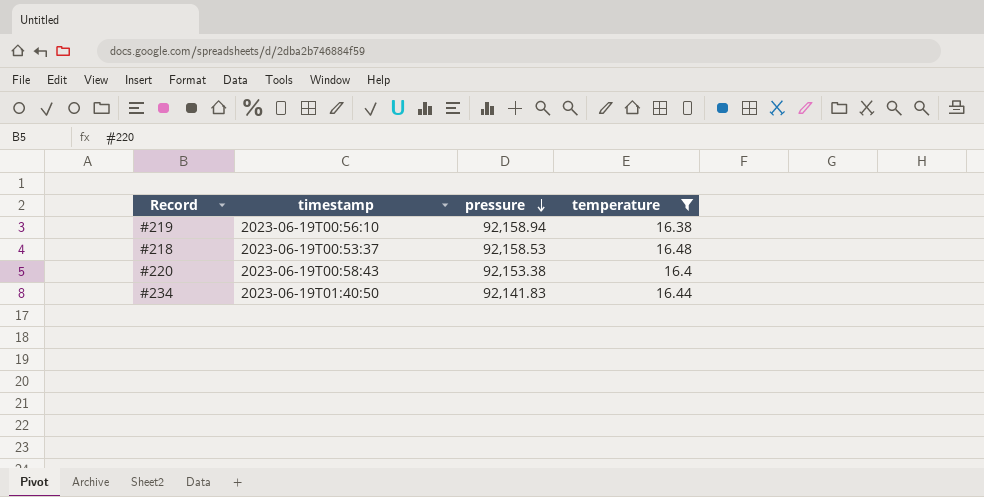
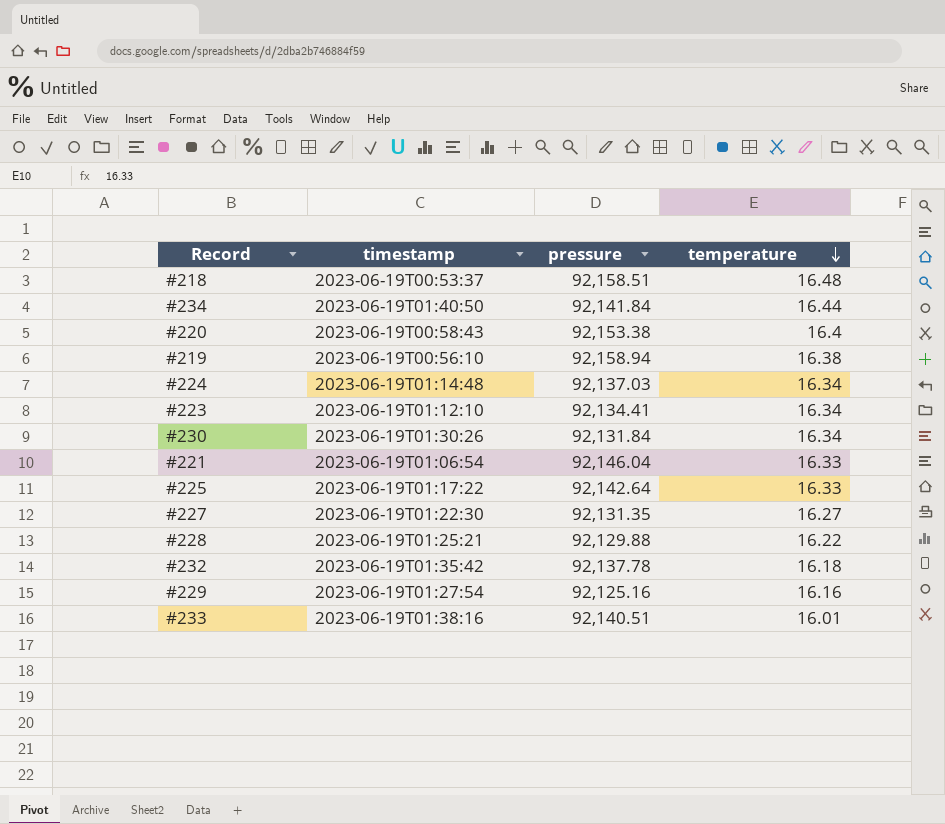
filter: temperature >= 16.38 -> none
row order: pressure descending -> temperature descending
#218 | pressure: 92,158.53 -> 92,158.51
#234 | pressure: 92,141.83 -> 92,141.84

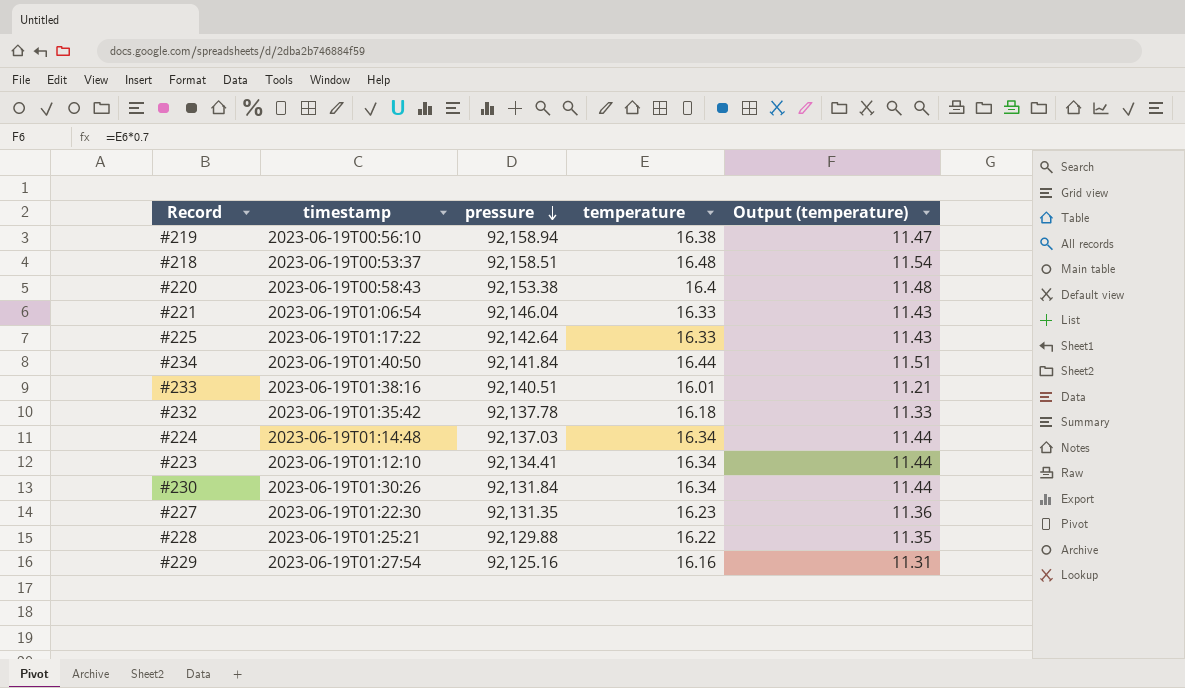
row order: temperature descending -> pressure descending
column Output (temperature) | formula: none -> [temperature] * 0.7
#227 | temperature: 16.27 -> 16.23

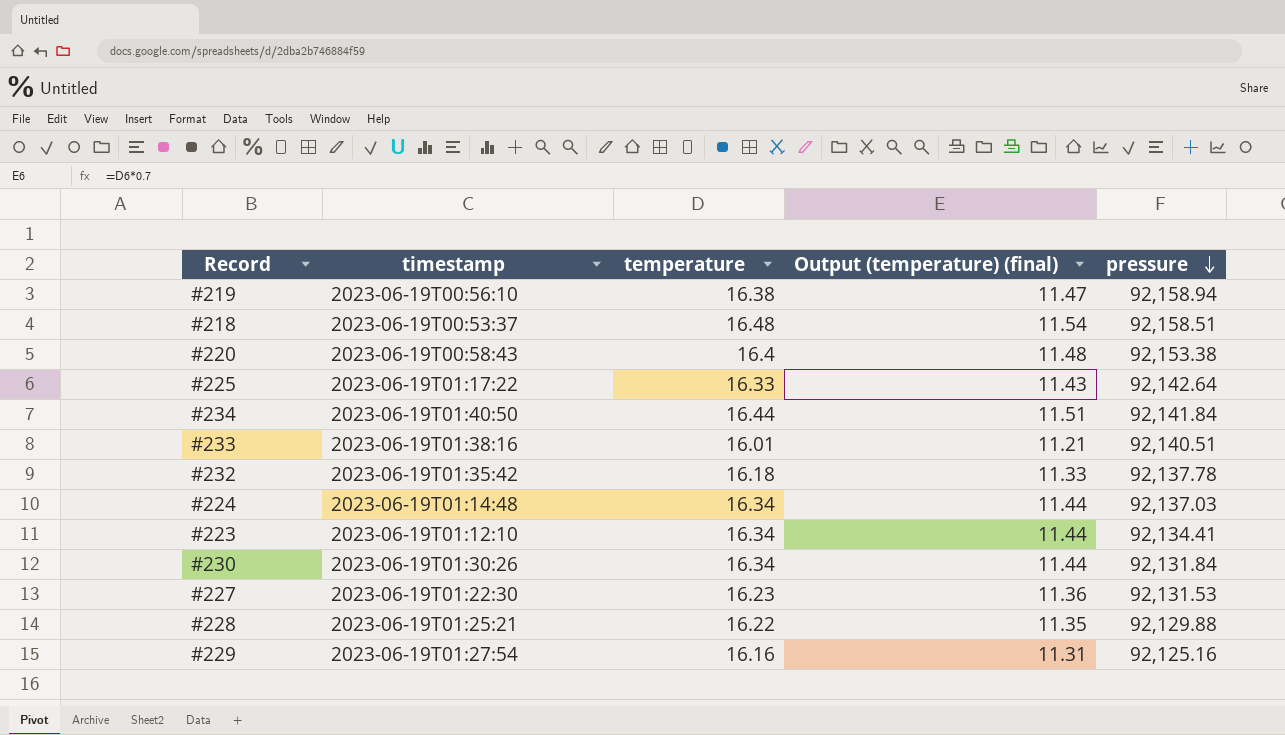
column name: Output (temperature) -> Output (temperature) (final)
column pressure | position: 3 -> 5
row #221: 2023-06-19T01:06:54 | 92,146.04 | 16.33 | 11.43 -> none
#227 | pressure: 92,131.35 -> 92,131.53

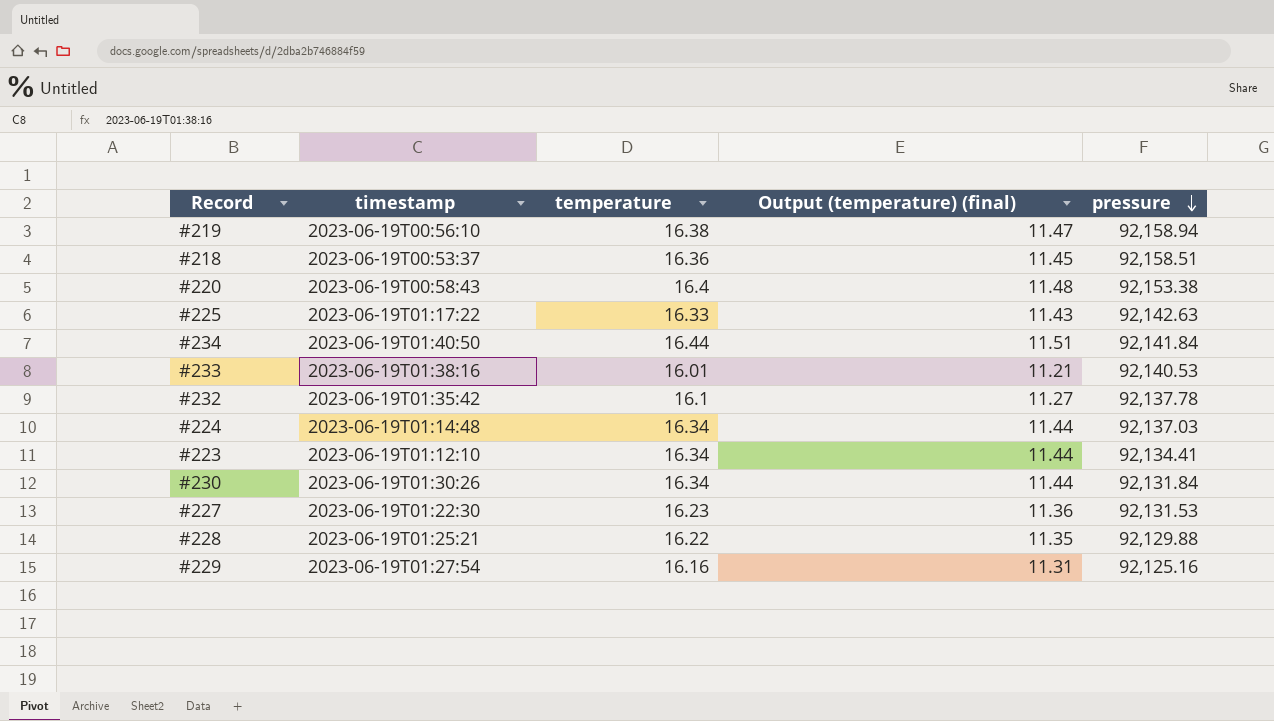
#218 | temperature: 16.48 -> 16.36
#218 | Output (temperature) (final): 11.54 -> 11.45
#225 | pressure: 92,142.64 -> 92,142.63
#233 | pressure: 92,140.51 -> 92,140.53
#232 | temperature: 16.18 -> 16.1
#232 | Output (temperature) (final): 11.33 -> 11.27

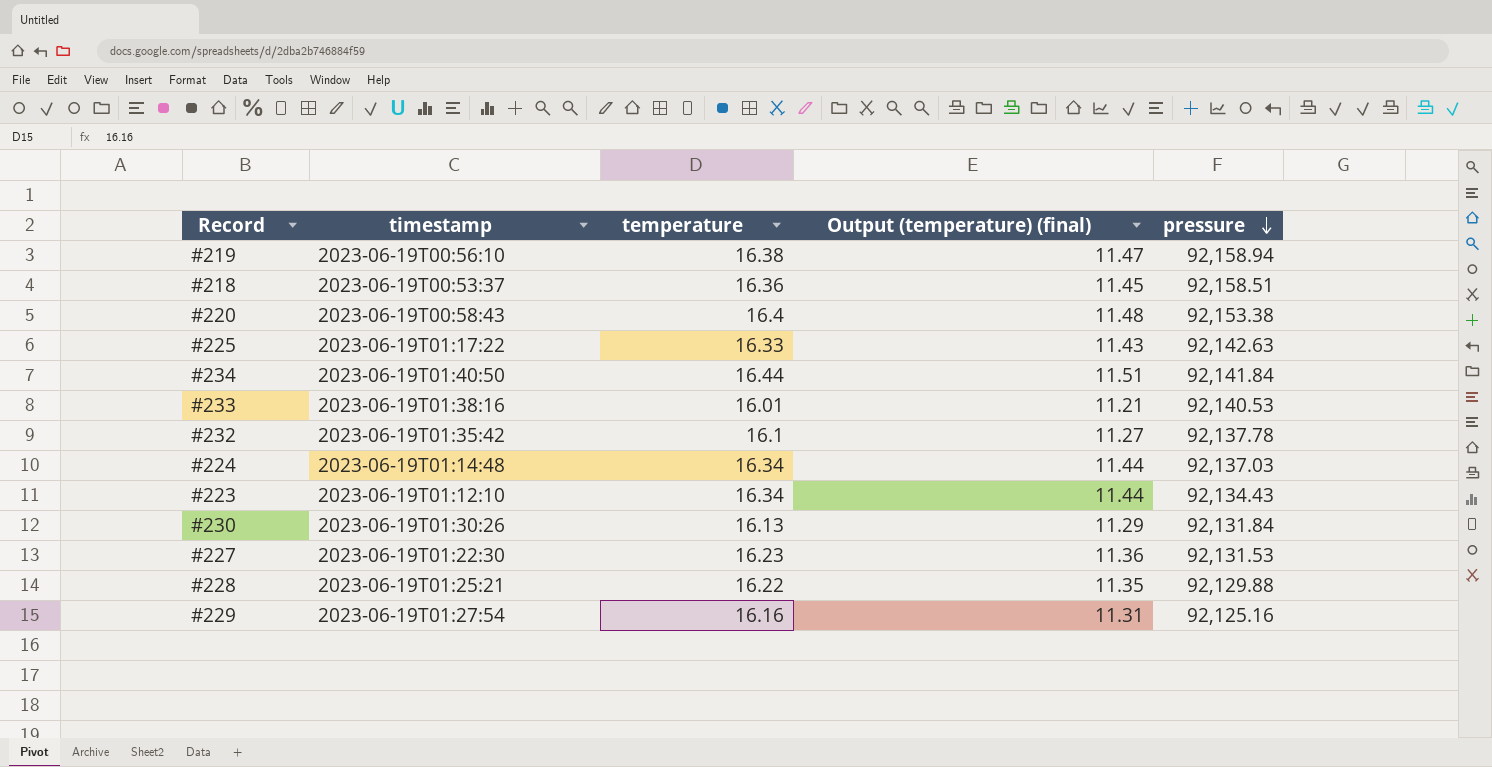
#223 | pressure: 92,134.41 -> 92,134.43
#230 | temperature: 16.34 -> 16.13
#230 | Output (temperature) (final): 11.44 -> 11.29

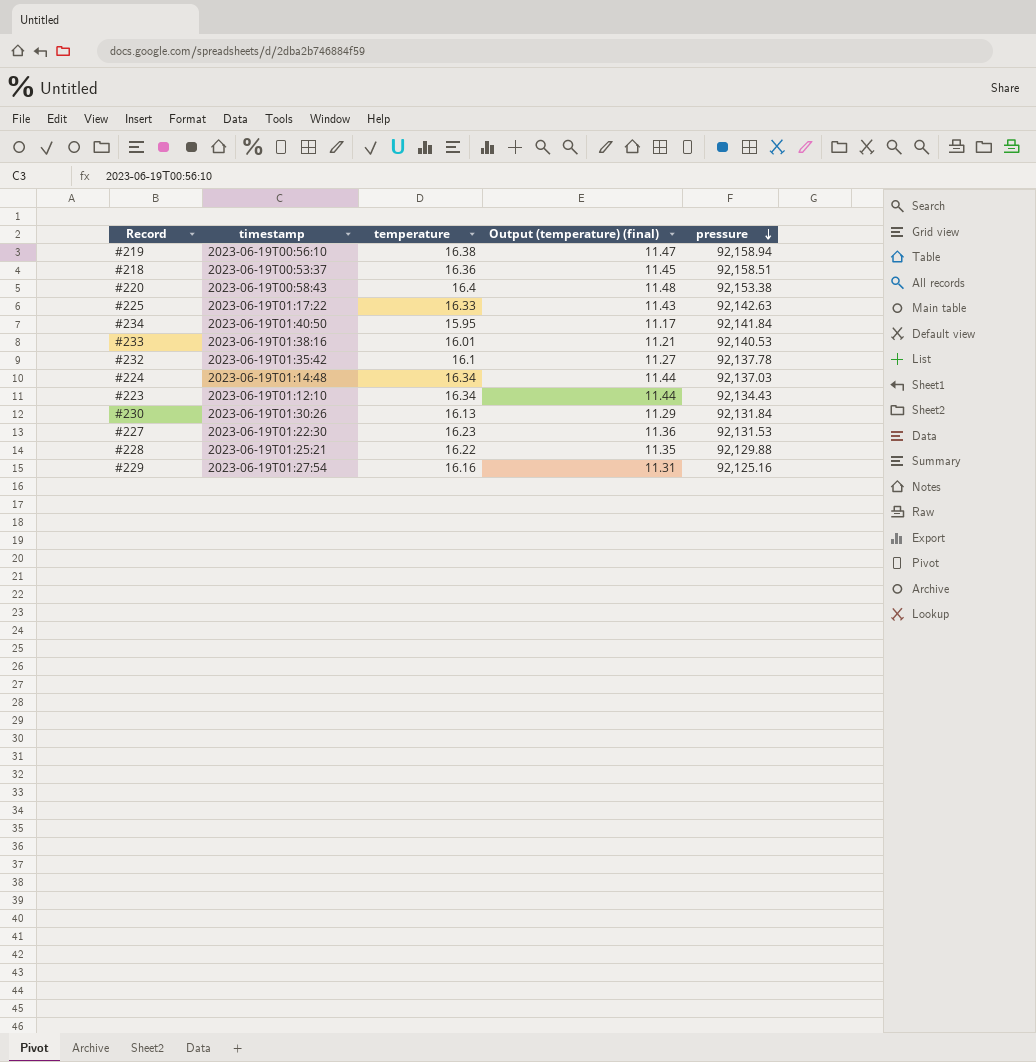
#234 | temperature: 16.44 -> 15.95
#234 | Output (temperature) (final): 11.51 -> 11.17

